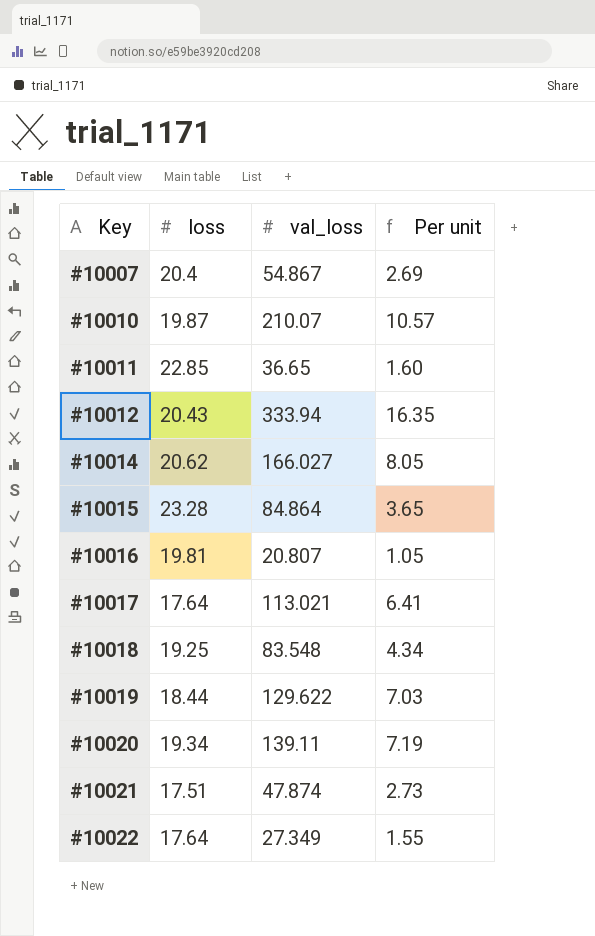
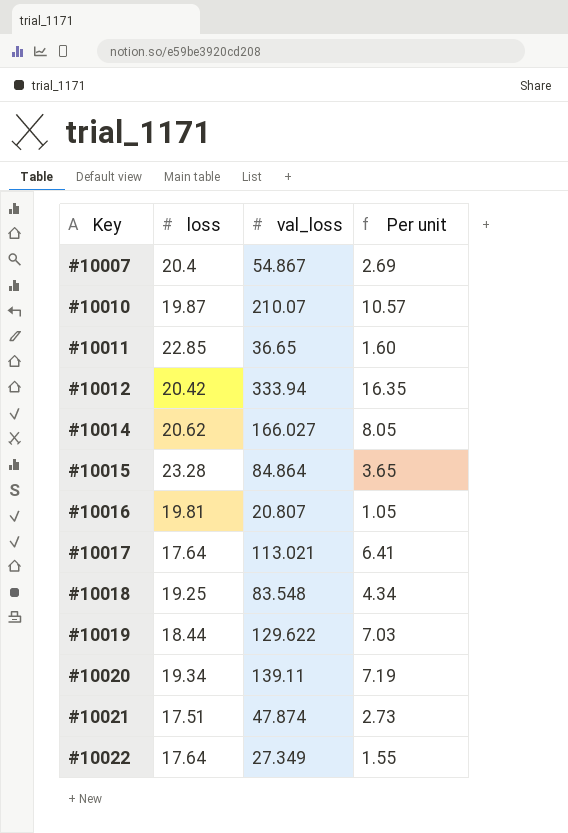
#10012 | loss: 20.43 -> 20.42

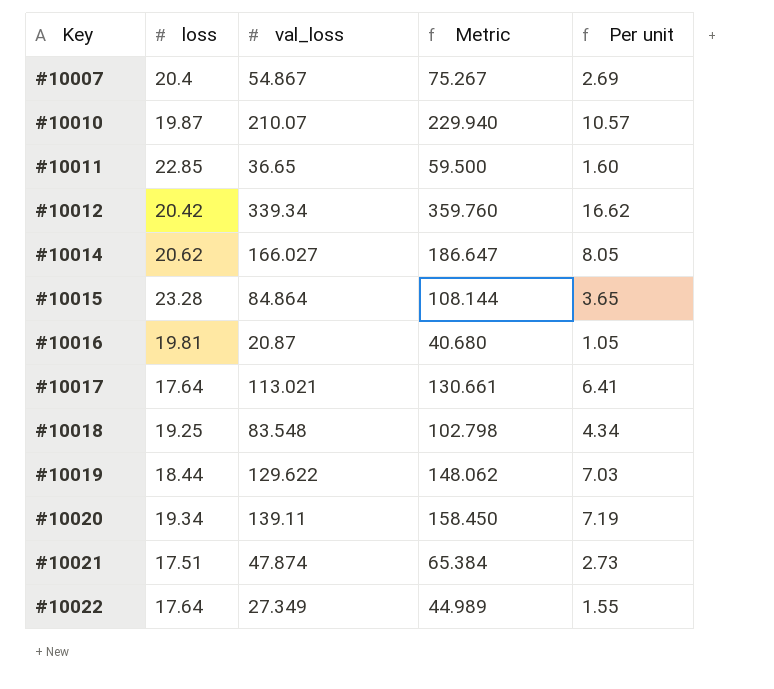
column Metric | formula: none -> [loss] + [val_loss]
#10012 | val_loss: 333.94 -> 339.34
#10012 | Per unit: 16.35 -> 16.62
#10016 | val_loss: 20.807 -> 20.87

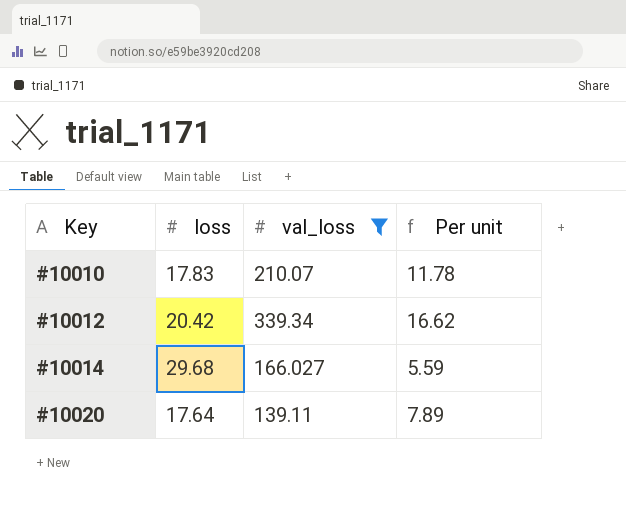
filter: none -> val_loss >= 139.11
column Metric | formula: [loss] + [val_loss] -> none
#10010 | loss: 19.87 -> 17.83
#10010 | Per unit: 10.57 -> 11.78
#10014 | loss: 20.62 -> 29.68
#10014 | Per unit: 8.05 -> 5.59
#10020 | loss: 19.34 -> 17.64
#10020 | Per unit: 7.19 -> 7.89

